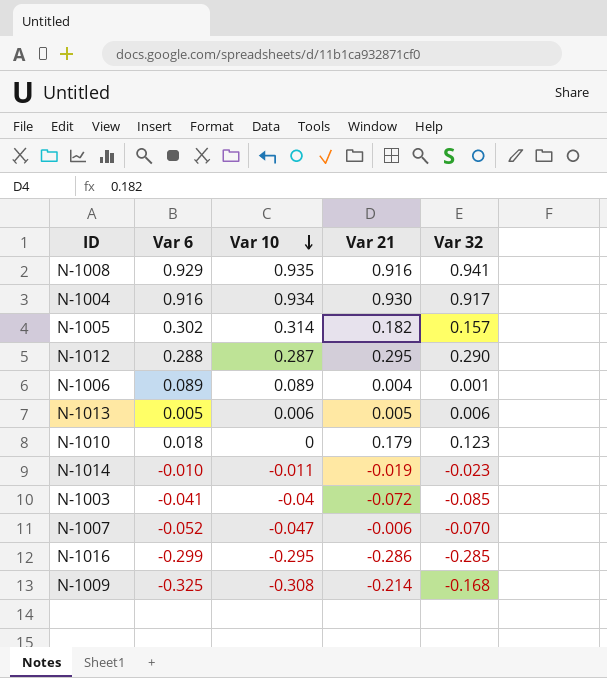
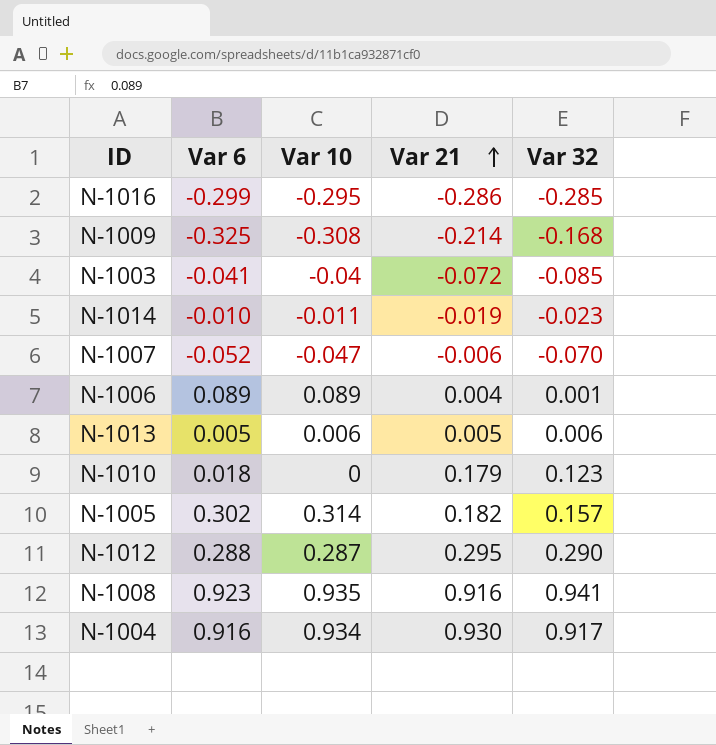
row order: Var 10 descending -> Var 21 ascending
N-1008 | Var 6: 0.929 -> 0.923

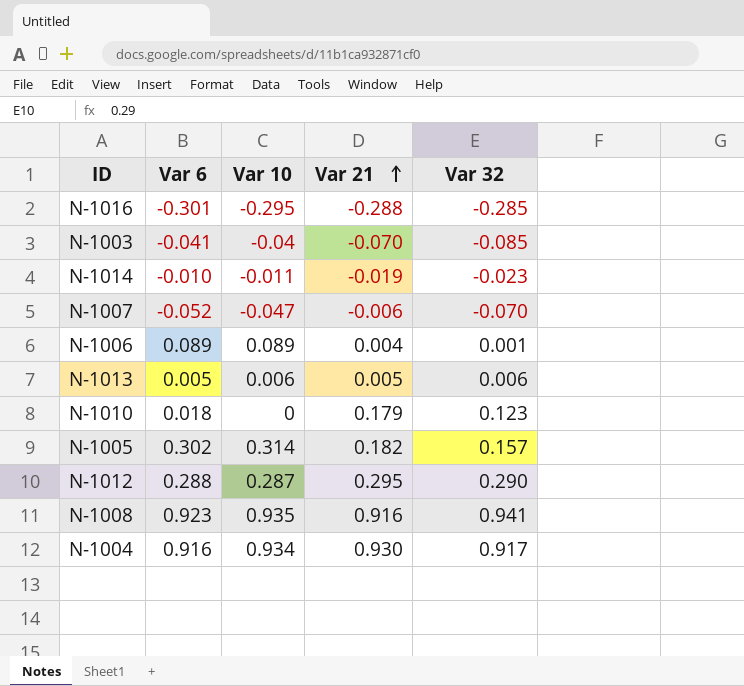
row N-1009: -0.325 | -0.308 | -0.214 | -0.168 -> none
N-1016 | Var 6: -0.299 -> -0.301
N-1016 | Var 21: -0.286 -> -0.288
N-1003 | Var 21: -0.072 -> -0.070

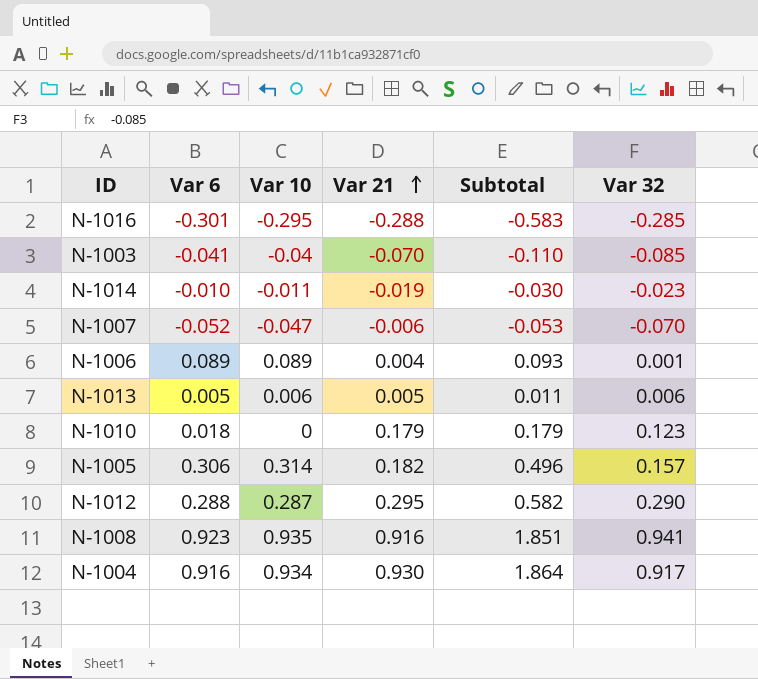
column Subtotal | formula: none -> [Var 10] + [Var 21]
N-1005 | Var 6: 0.302 -> 0.306

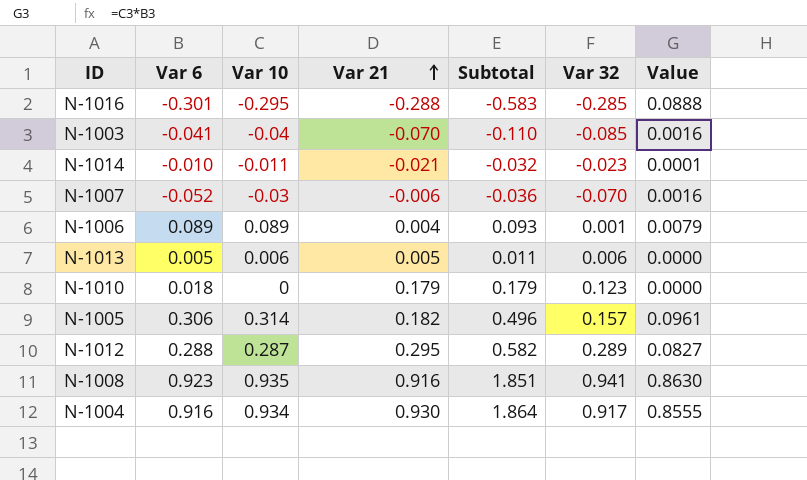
column Value | formula: none -> [Var 6] * [Var 10]
N-1014 | Var 21: -0.019 -> -0.021
N-1014 | Subtotal: -0.030 -> -0.032
N-1007 | Var 10: -0.047 -> -0.03
N-1007 | Subtotal: -0.053 -> -0.036
N-1012 | Var 32: 0.290 -> 0.289

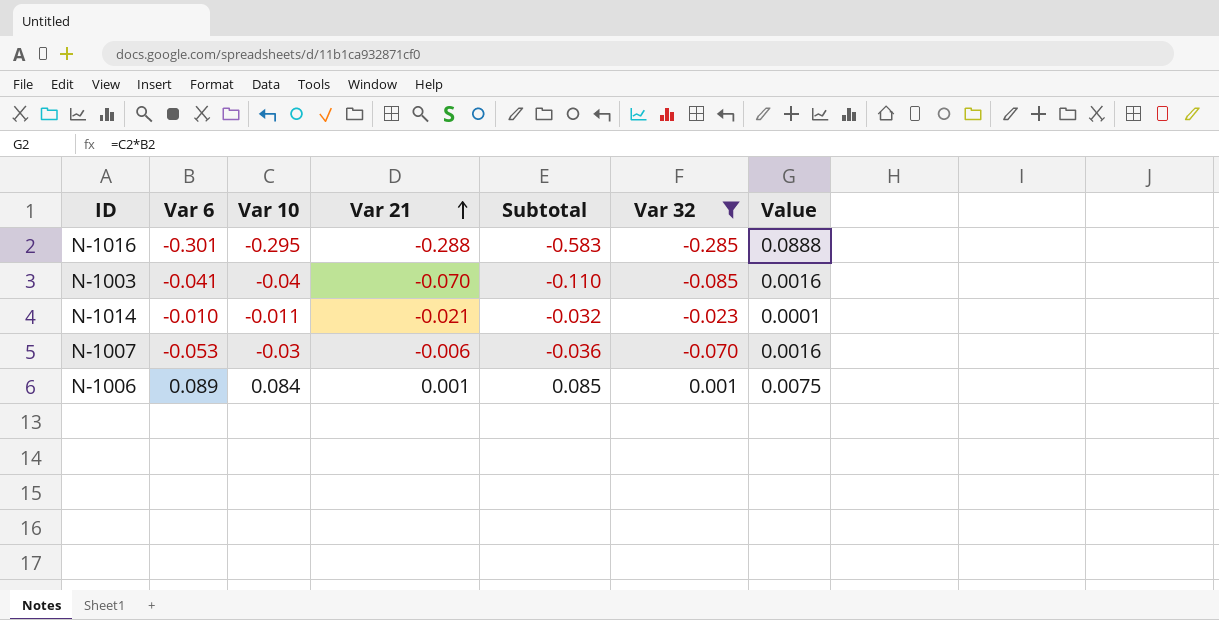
filter: none -> Var 32 <= 0.001
N-1007 | Var 6: -0.052 -> -0.053
N-1006 | Var 10: 0.089 -> 0.084
N-1006 | Var 21: 0.004 -> 0.001
N-1006 | Subtotal: 0.093 -> 0.085
N-1006 | Value: 0.0079 -> 0.0075

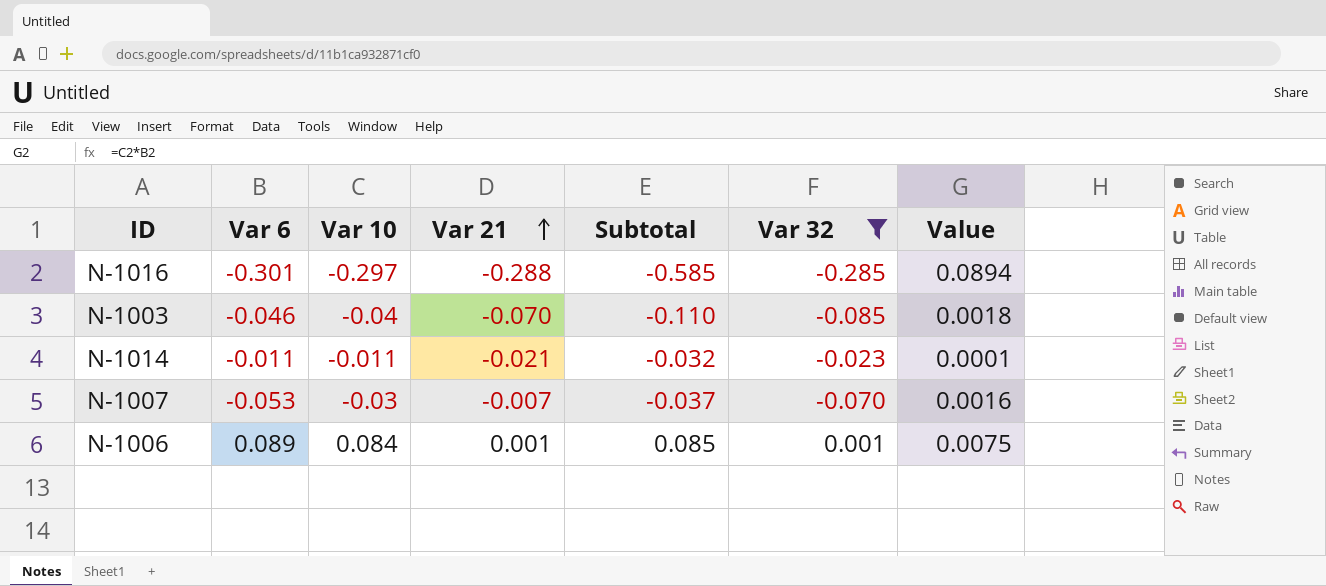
N-1016 | Var 10: -0.295 -> -0.297
N-1016 | Subtotal: -0.583 -> -0.585
N-1016 | Value: 0.0888 -> 0.0894
N-1003 | Var 6: -0.041 -> -0.046
N-1003 | Value: 0.0016 -> 0.0018
N-1014 | Var 6: -0.010 -> -0.011
N-1007 | Var 21: -0.006 -> -0.007
N-1007 | Subtotal: -0.036 -> -0.037

